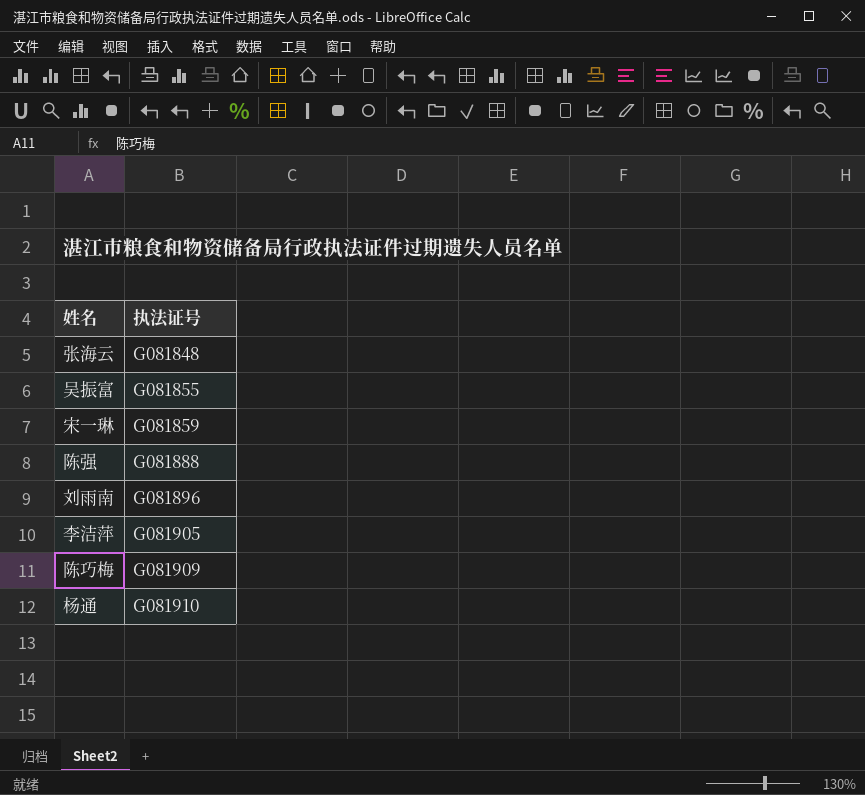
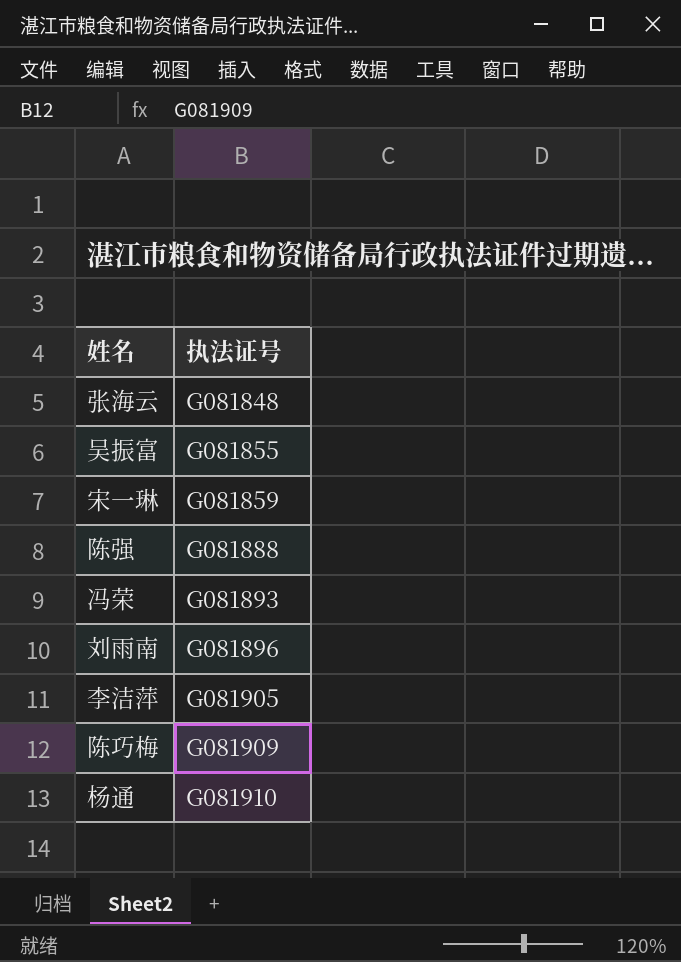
row 冯荣: none -> G081893

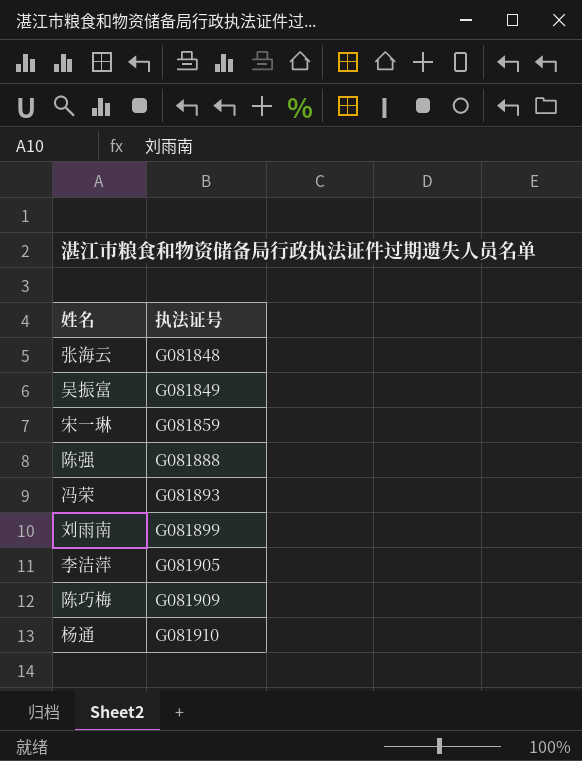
吴振富 | 执法证号: G081855 -> G081849
刘雨南 | 执法证号: G081896 -> G081899

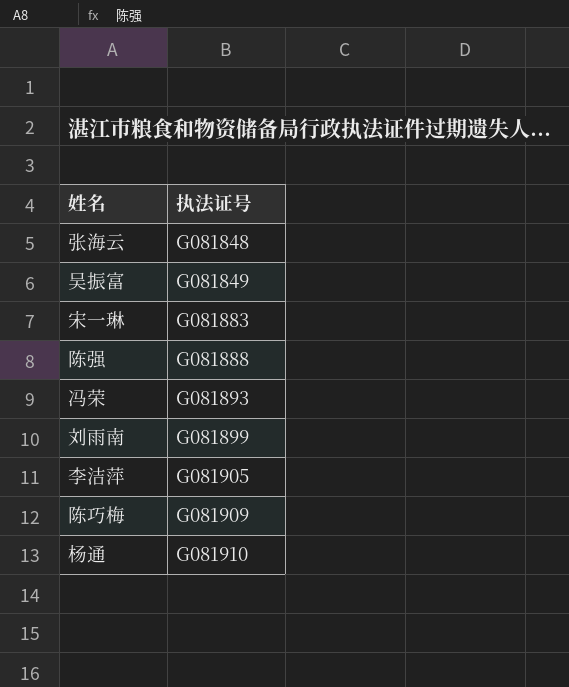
宋一琳 | 执法证号: G081859 -> G081883

